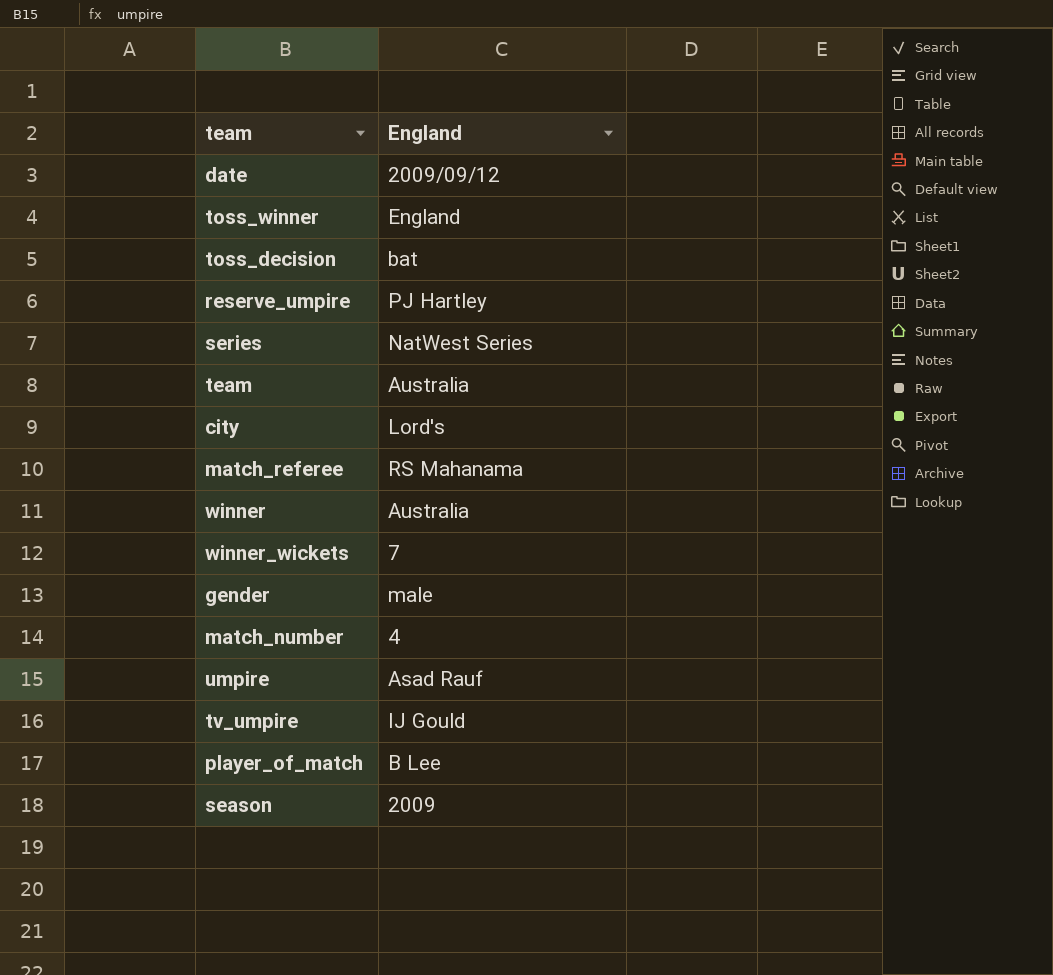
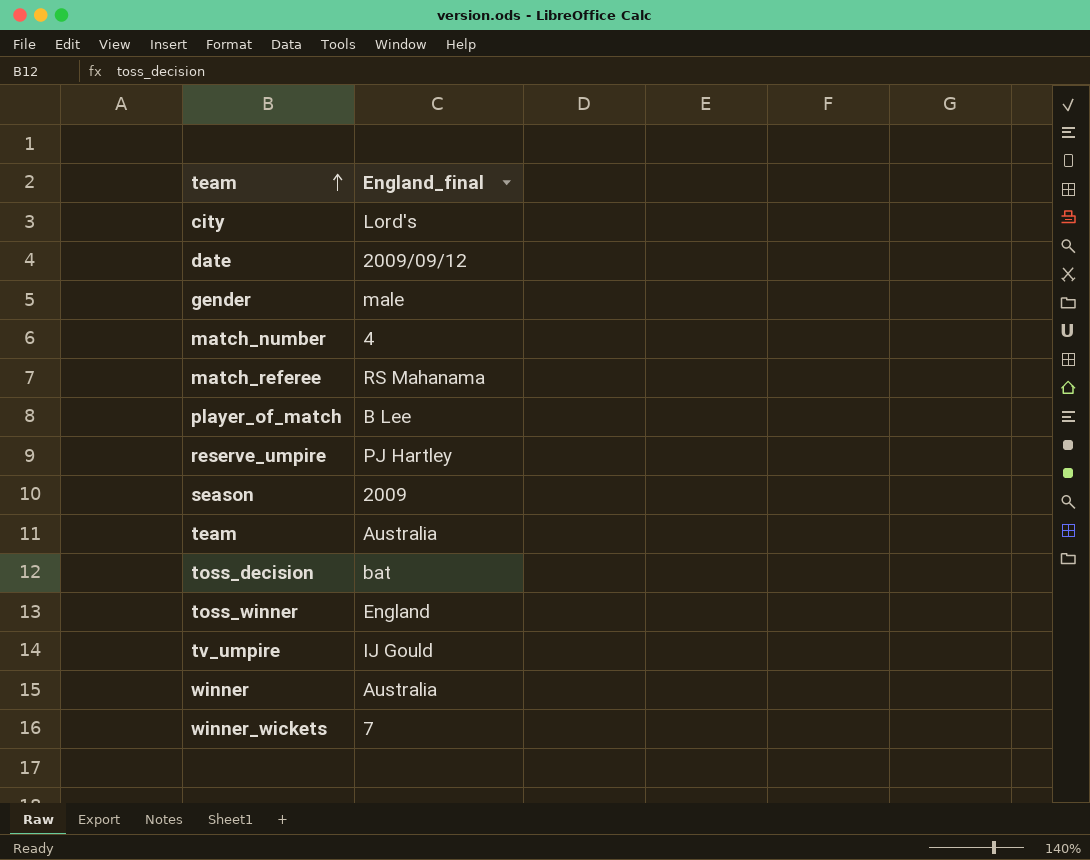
row order: none -> team ascending
column name: England -> England_final
row series: NatWest Series -> none
row umpire: Asad Rauf -> none

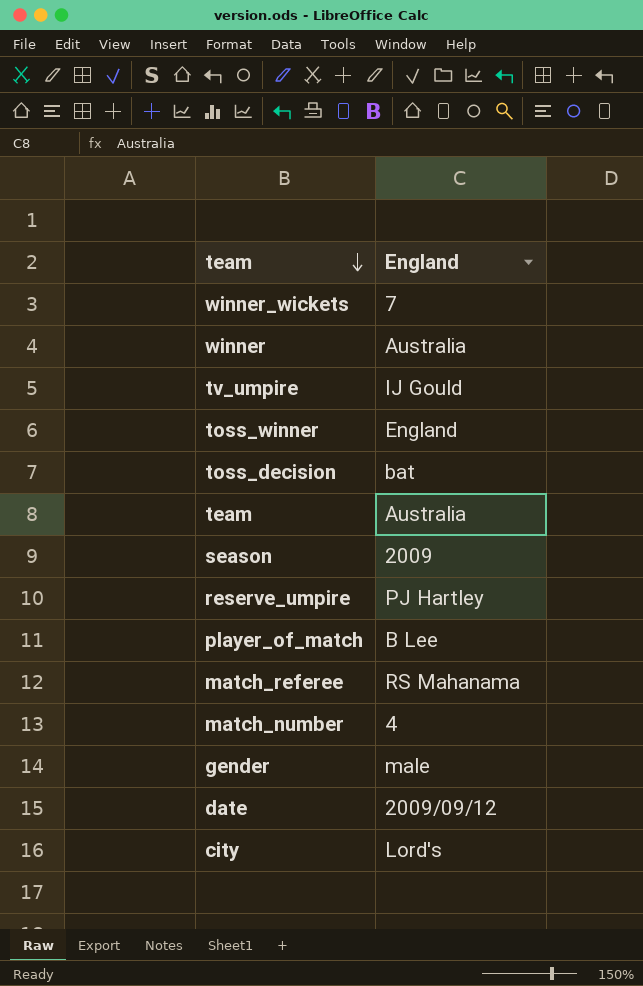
row order: team ascending -> team descending
column name: England_final -> England

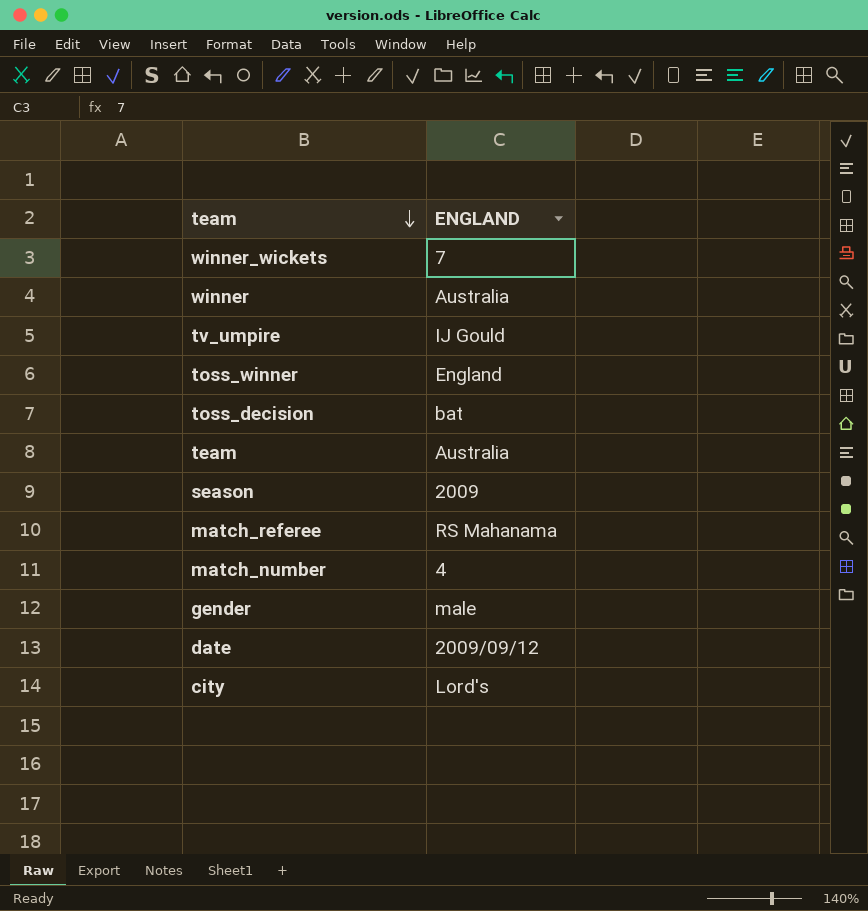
column name: England -> ENGLAND
row reserve_umpire: PJ Hartley -> none
row player_of_match: B Lee -> none

